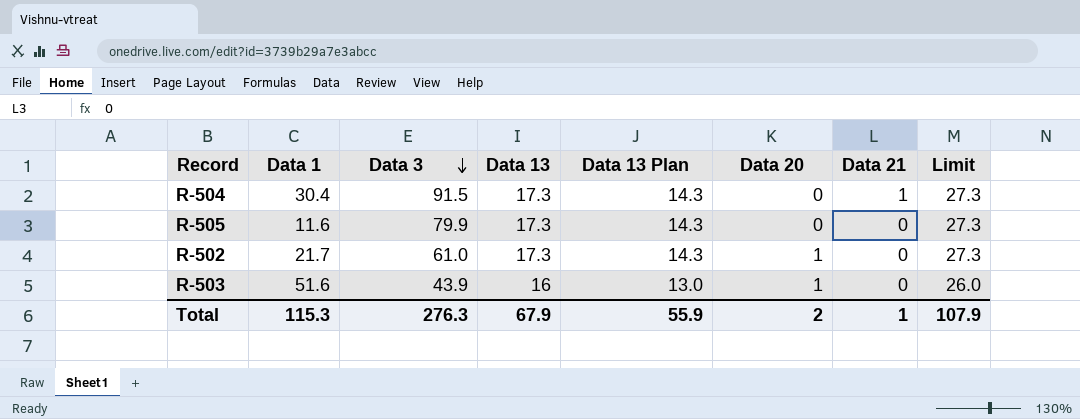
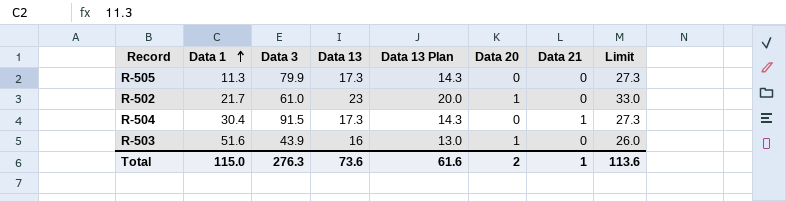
row order: Data 3 descending -> Data 1 ascending
R-505 | Data 1: 11.6 -> 11.3
R-502 | Data 13: 17.3 -> 23
R-502 | Data 13 Plan: 14.3 -> 20.0
R-502 | Limit: 27.3 -> 33.0
Total | Data 1: 115.3 -> 115.0
Total | Data 13: 67.9 -> 73.6
Total | Data 13 Plan: 55.9 -> 61.6
Total | Limit: 107.9 -> 113.6

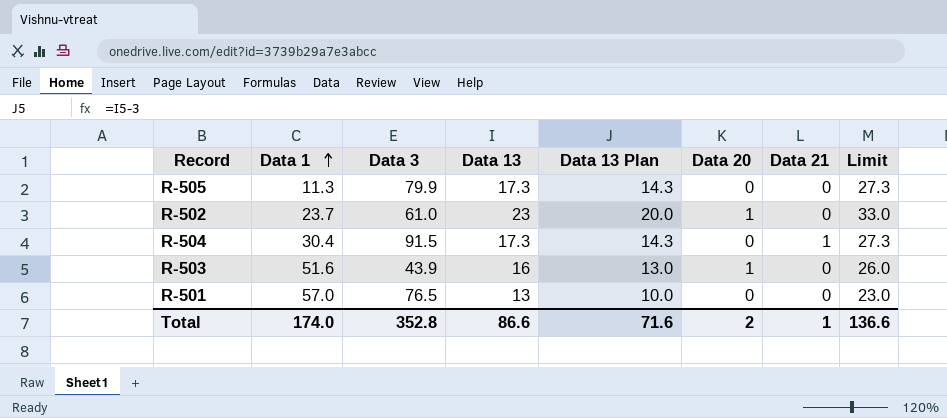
R-502 | Data 1: 21.7 -> 23.7
row R-501: none -> 57.0 | 76.5 | 13 | 10.0 | 0 | 0 | 23.0
Total | Data 1: 115.0 -> 174.0
Total | Data 3: 276.3 -> 352.8
Total | Data 13: 73.6 -> 86.6
Total | Data 13 Plan: 61.6 -> 71.6
Total | Limit: 113.6 -> 136.6

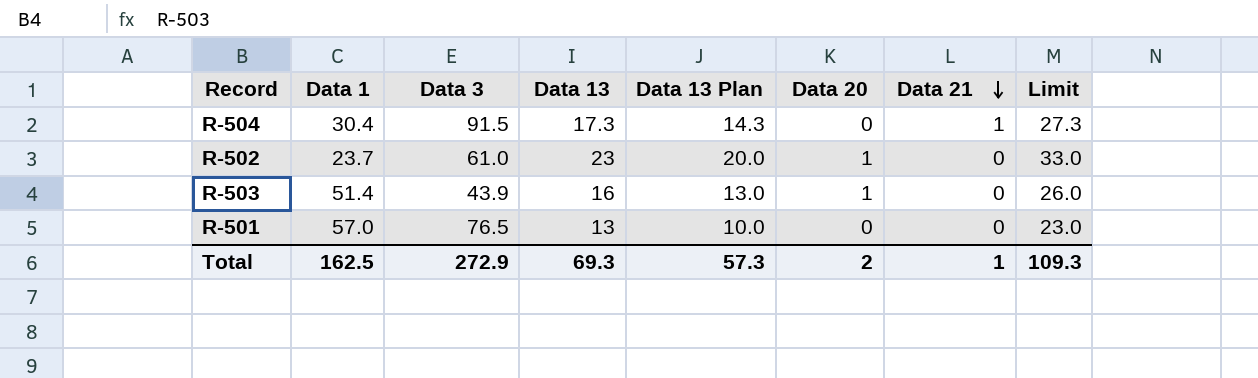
row order: Data 1 ascending -> Data 21 descending
row R-505: 11.3 | 79.9 | 17.3 | 14.3 | 0 | 0 | 27.3 -> none
R-503 | Data 1: 51.6 -> 51.4
Total | Data 1: 174.0 -> 162.5
Total | Data 3: 352.8 -> 272.9
Total | Data 13: 86.6 -> 69.3
Total | Data 13 Plan: 71.6 -> 57.3
Total | Limit: 136.6 -> 109.3

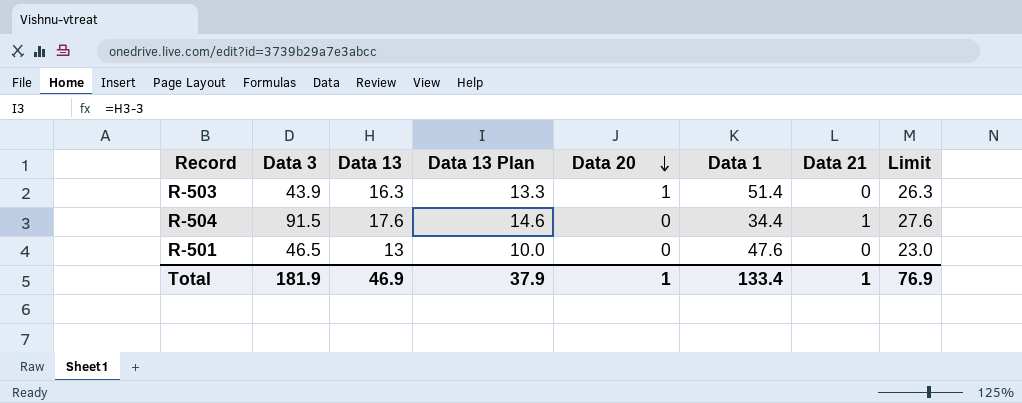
row order: Data 21 descending -> Data 20 descending
column Data 1 | position: 2 -> 6
row R-502: 23.7 | 61.0 | 23 | 20.0 | 1 | 0 | 33.0 -> none
R-503 | Data 13: 16 -> 16.3
R-503 | Data 13 Plan: 13.0 -> 13.3
R-503 | Limit: 26.0 -> 26.3
R-504 | Data 13: 17.3 -> 17.6
R-504 | Data 13 Plan: 14.3 -> 14.6
R-504 | Data 1: 30.4 -> 34.4
R-504 | Limit: 27.3 -> 27.6
R-501 | Data 3: 76.5 -> 46.5
R-501 | Data 1: 57.0 -> 47.6
Total | Data 3: 272.9 -> 181.9
Total | Data 13: 69.3 -> 46.9
Total | Data 13 Plan: 57.3 -> 37.9
Total | Data 20: 2 -> 1
Total | Data 1: 162.5 -> 133.4
Total | Limit: 109.3 -> 76.9

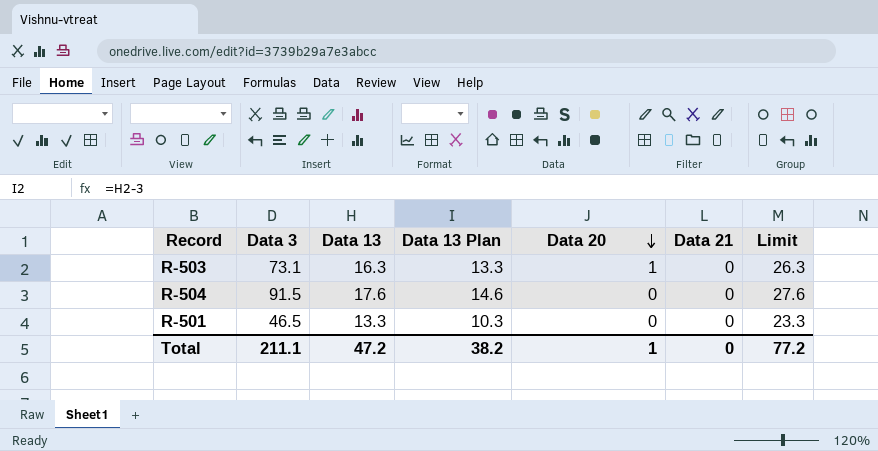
column Data 1 | position: 6 -> none
R-503 | Data 3: 43.9 -> 73.1
R-504 | Data 21: 1 -> 0
R-501 | Data 13: 13 -> 13.3
R-501 | Data 13 Plan: 10.0 -> 10.3
R-501 | Limit: 23.0 -> 23.3
Total | Data 3: 181.9 -> 211.1
Total | Data 13: 46.9 -> 47.2
Total | Data 13 Plan: 37.9 -> 38.2
Total | Data 21: 1 -> 0
Total | Limit: 76.9 -> 77.2

